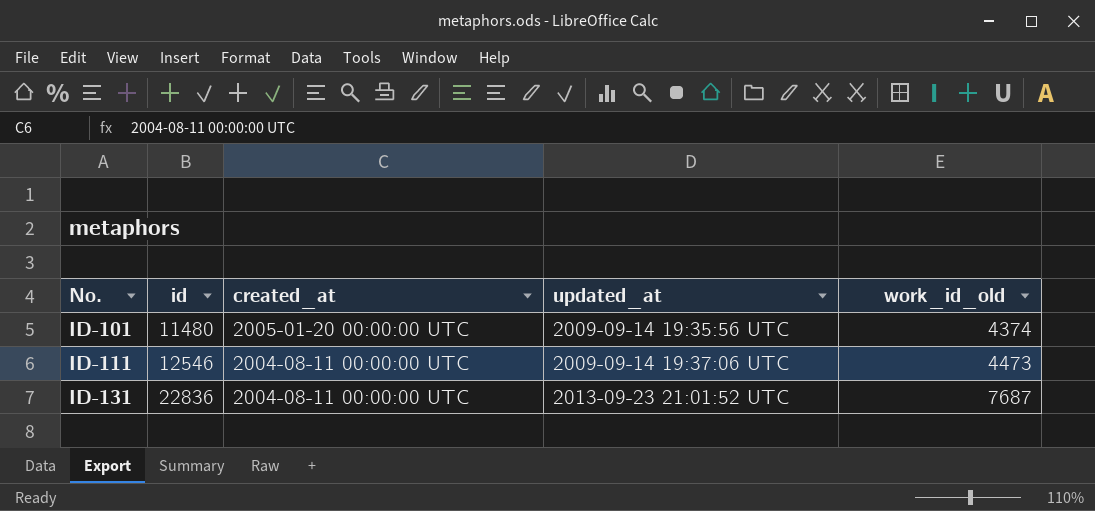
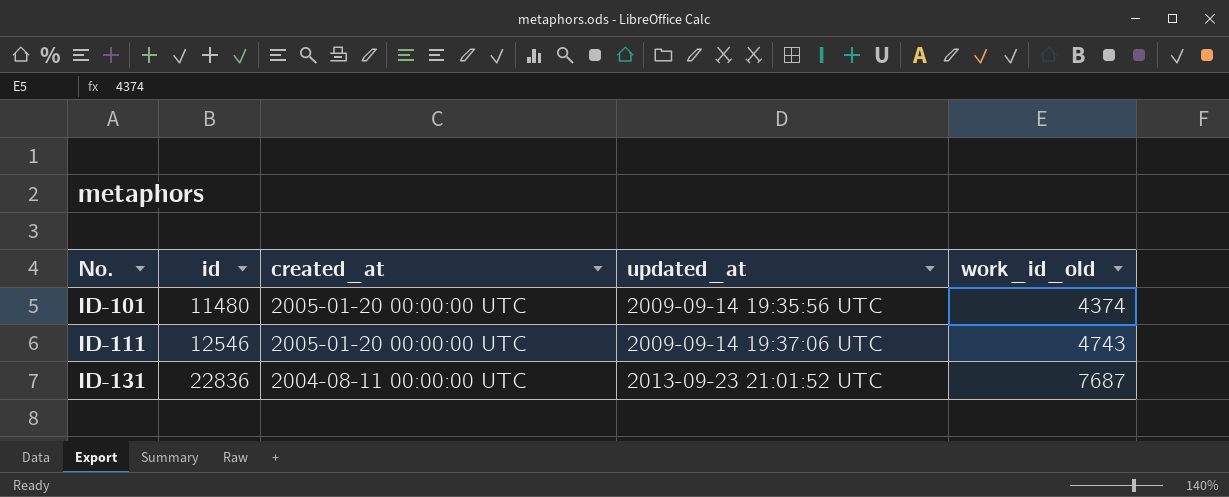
ID-111 | created_at: 2004-08-11 00:00:00 UTC -> 2005-01-20 00:00:00 UTC
ID-111 | work_id_old: 4473 -> 4743

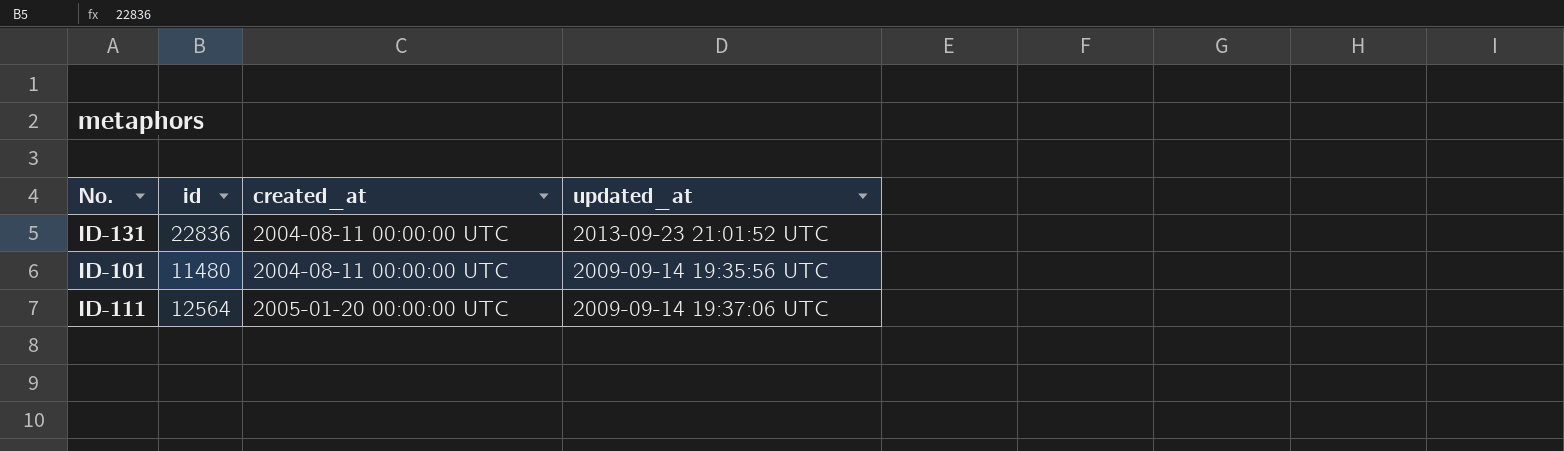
row order: No. ascending -> created_at ascending
column work_id_old | position: 5 -> none
ID-101 | created_at: 2005-01-20 00:00:00 UTC -> 2004-08-11 00:00:00 UTC
ID-111 | id: 12546 -> 12564

